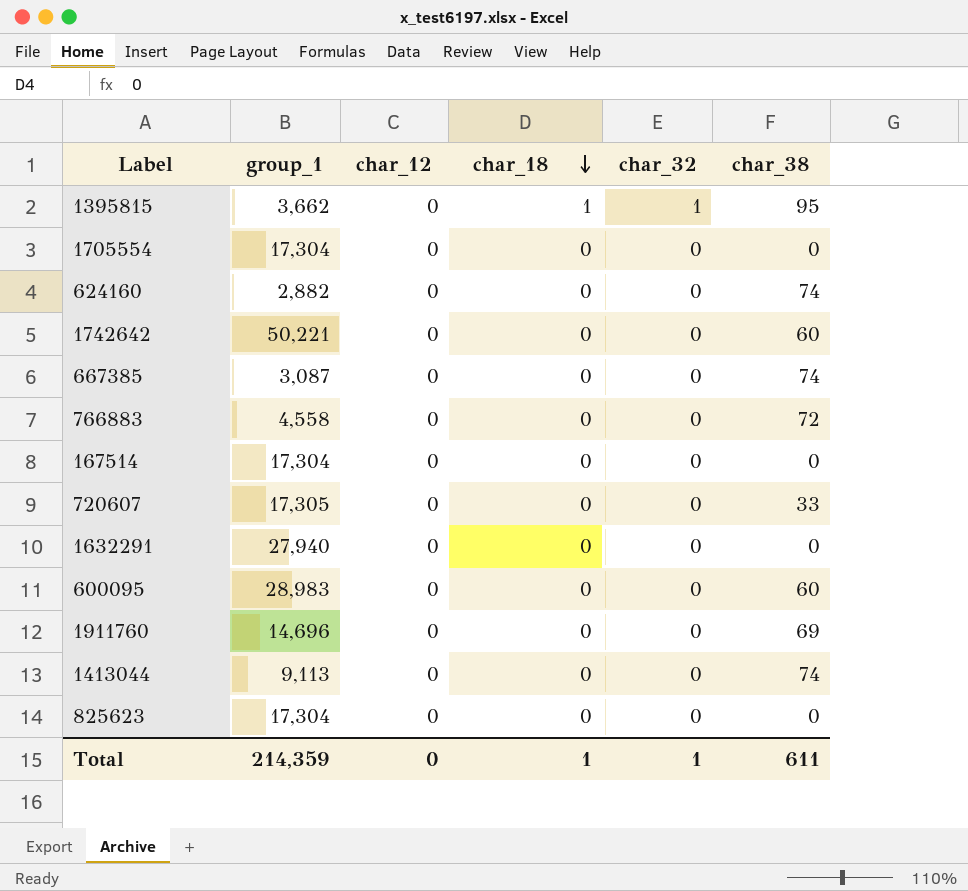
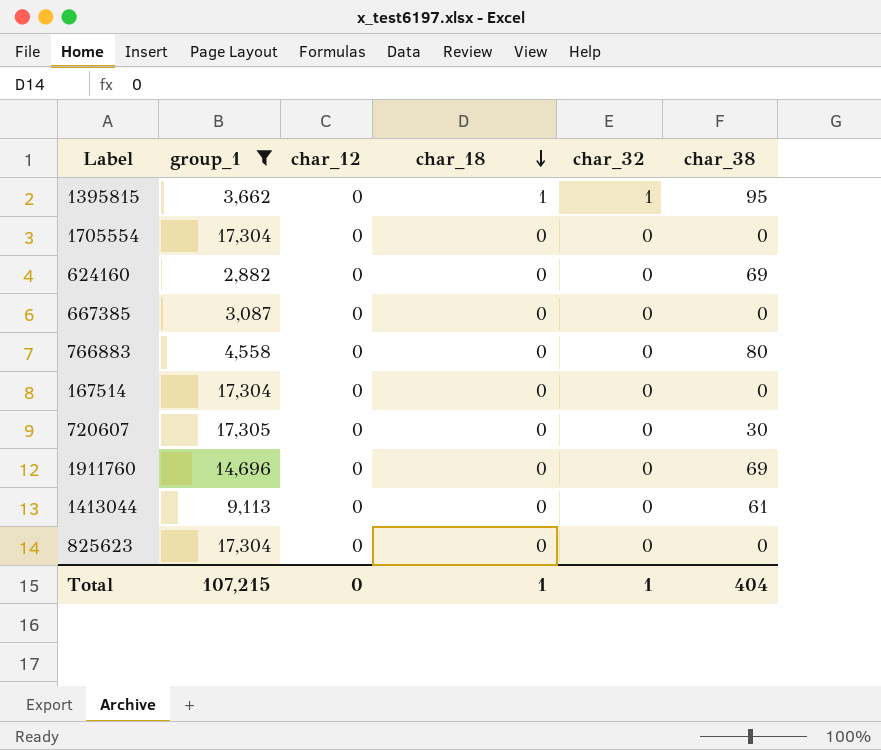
filter: none -> group_1 <= 17,305
624160 | char_38: 74 -> 69
667385 | char_38: 74 -> 0
766883 | char_38: 72 -> 80
720607 | char_38: 33 -> 30
1413044 | char_38: 74 -> 61
Total | group_1: 214,359 -> 107,215
Total | char_38: 611 -> 404

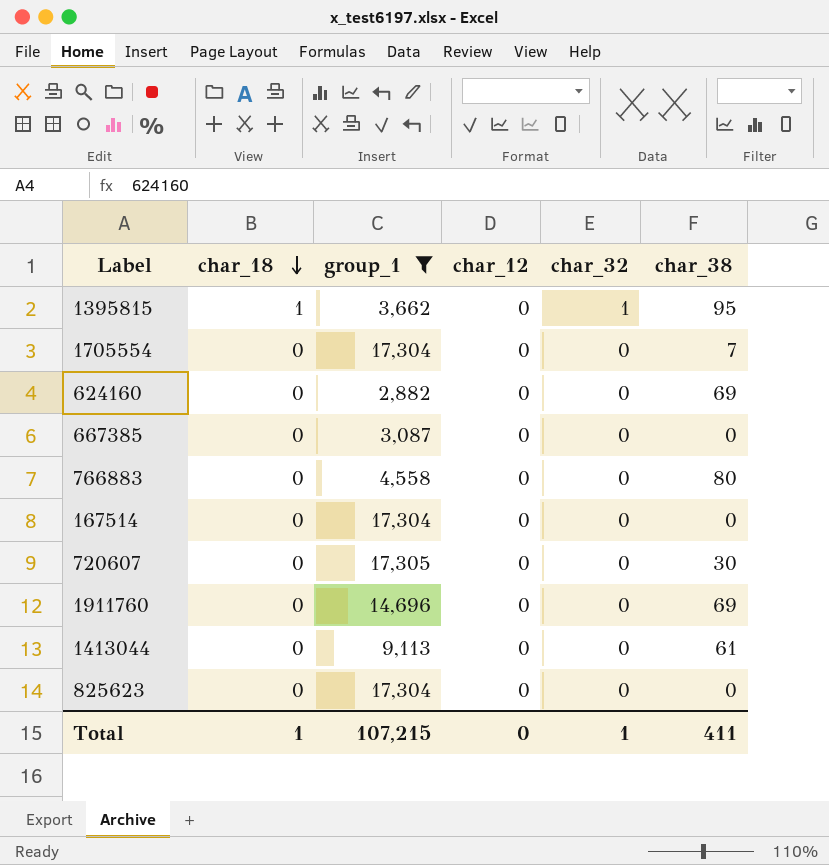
column char_18 | position: 4 -> 2
1705554 | char_38: 0 -> 7
Total | char_38: 404 -> 411

